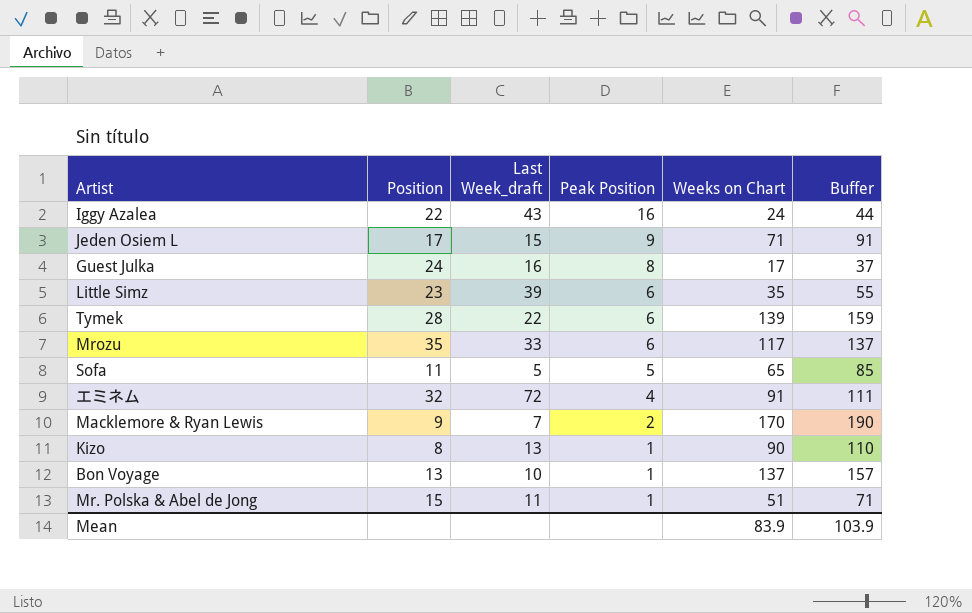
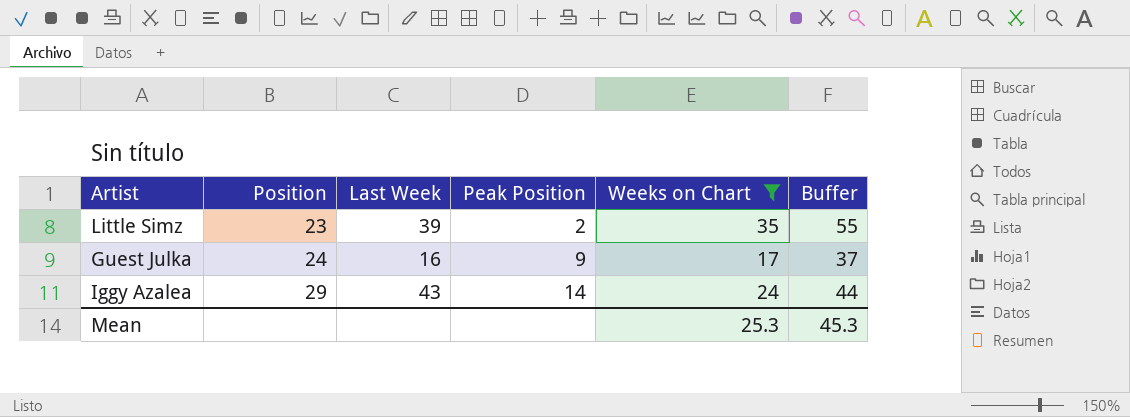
filter: none -> Weeks on Chart <= 35
row order: Peak Position descending -> Position ascending
column name: Last Week_draft -> Last Week
Little Simz | Peak Position: 6 -> 2
Guest Julka | Peak Position: 8 -> 9
Iggy Azalea | Position: 22 -> 29
Iggy Azalea | Peak Position: 16 -> 14
Mean | Weeks on Chart: 83.9 -> 25.3
Mean | Buffer: 103.9 -> 45.3

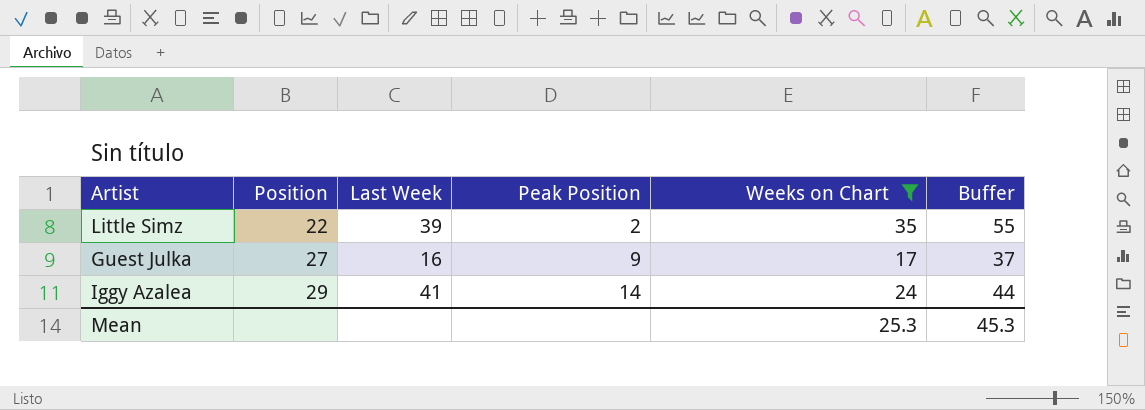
Little Simz | Position: 23 -> 22
Guest Julka | Position: 24 -> 27
Iggy Azalea | Last Week: 43 -> 41

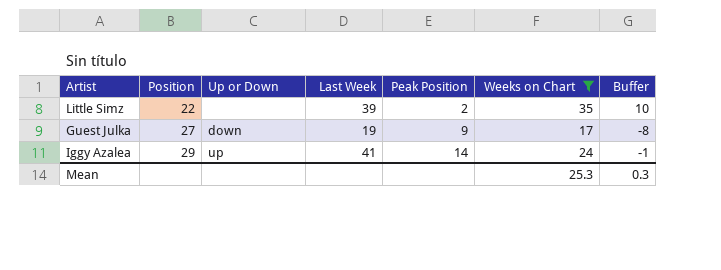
column Up or Down | position: none -> 3
column Buffer | formula: [Weeks on Chart] + 20 -> [Weeks on Chart] - 25
Guest Julka | Last Week: 16 -> 19
Mean | Buffer: 45.3 -> 0.3

